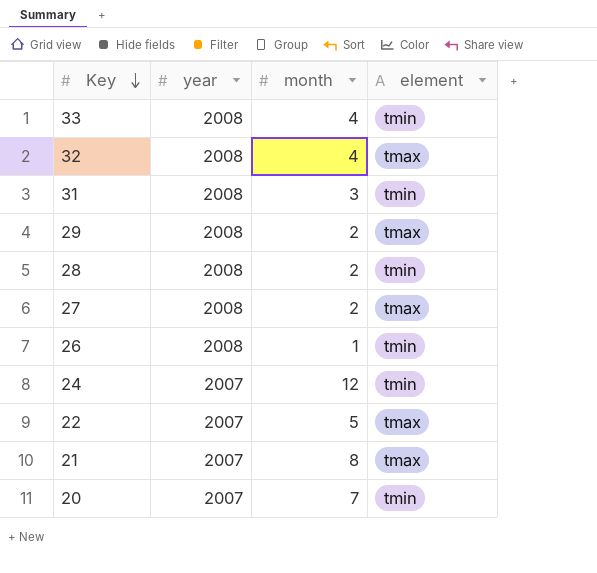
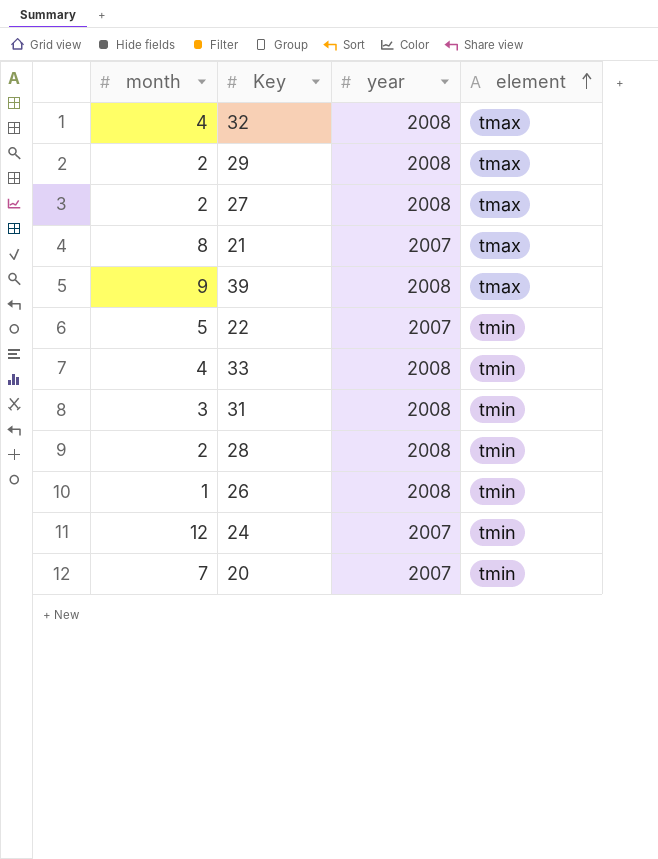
row order: Key descending -> element ascending
column month | position: 3 -> 1
row 39: none -> 9 | 2008 | tmax
22 | element: tmax -> tmin

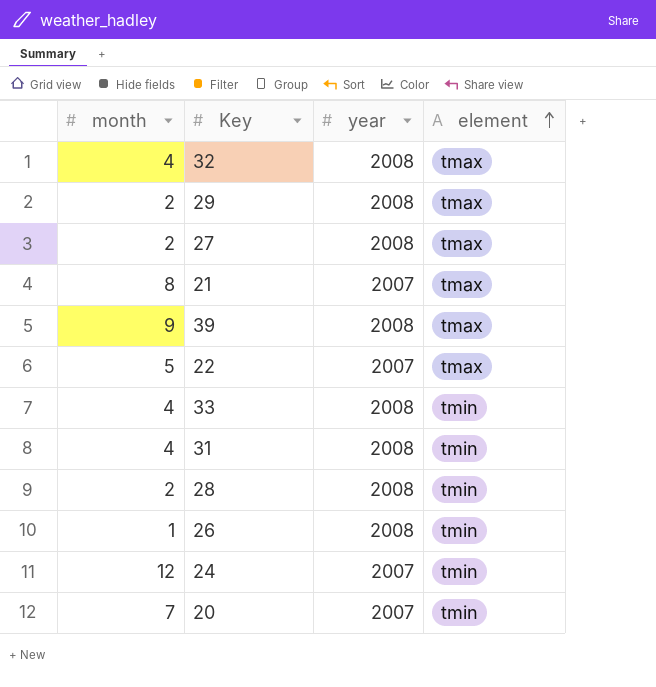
22 | element: tmin -> tmax
31 | month: 3 -> 4

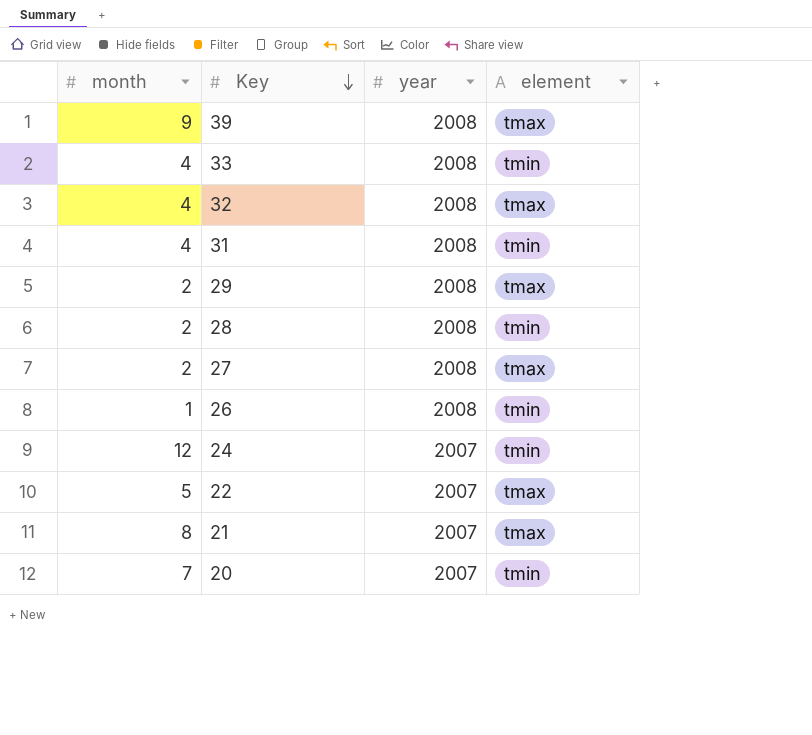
row order: element ascending -> Key descending

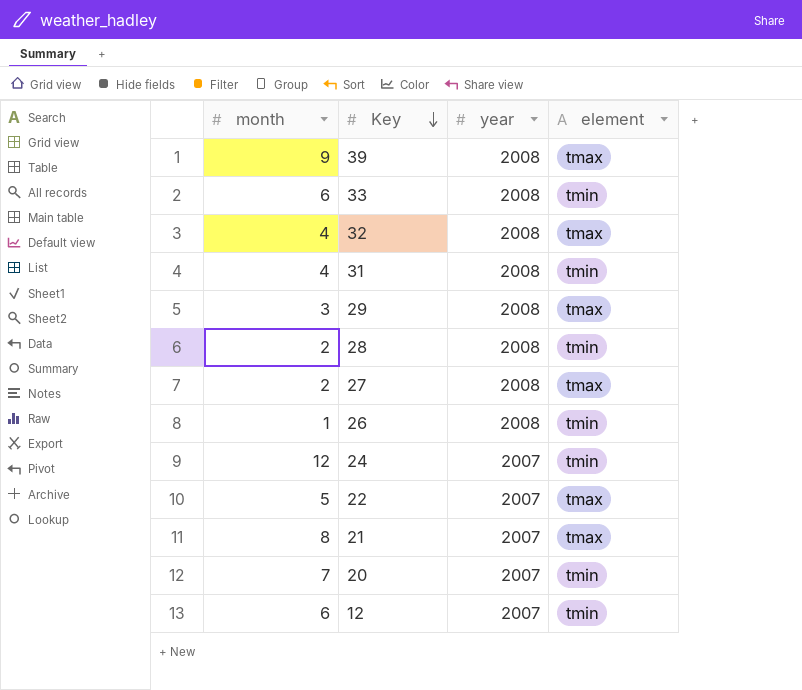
33 | month: 4 -> 6
29 | month: 2 -> 3
row 12: none -> 6 | 2007 | tmin

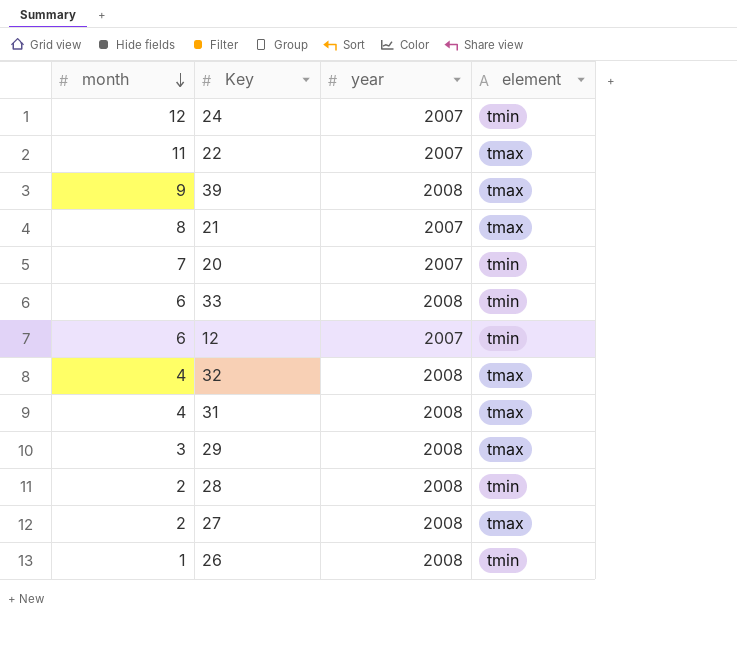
row order: Key descending -> month descending
22 | month: 5 -> 11
31 | element: tmin -> tmax

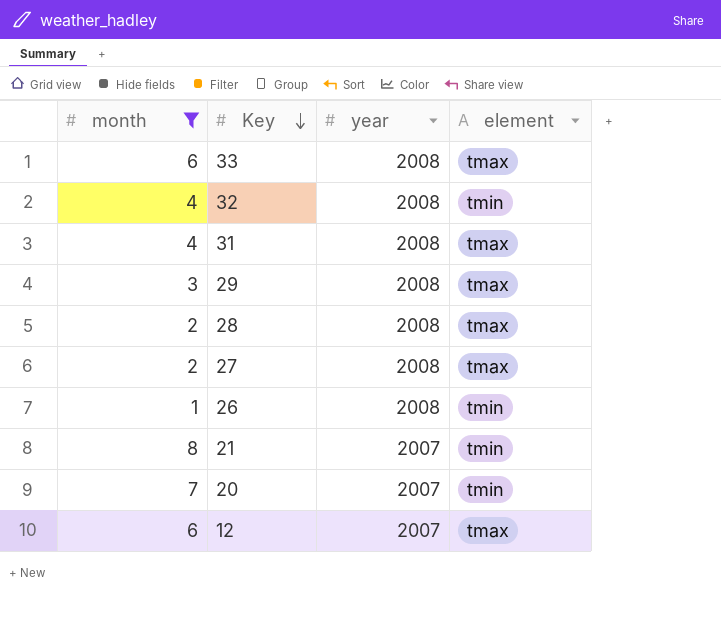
filter: none -> month <= 8
row order: month descending -> Key descending
33 | element: tmin -> tmax
32 | element: tmax -> tmin
28 | element: tmin -> tmax
21 | element: tmax -> tmin
12 | element: tmin -> tmax

